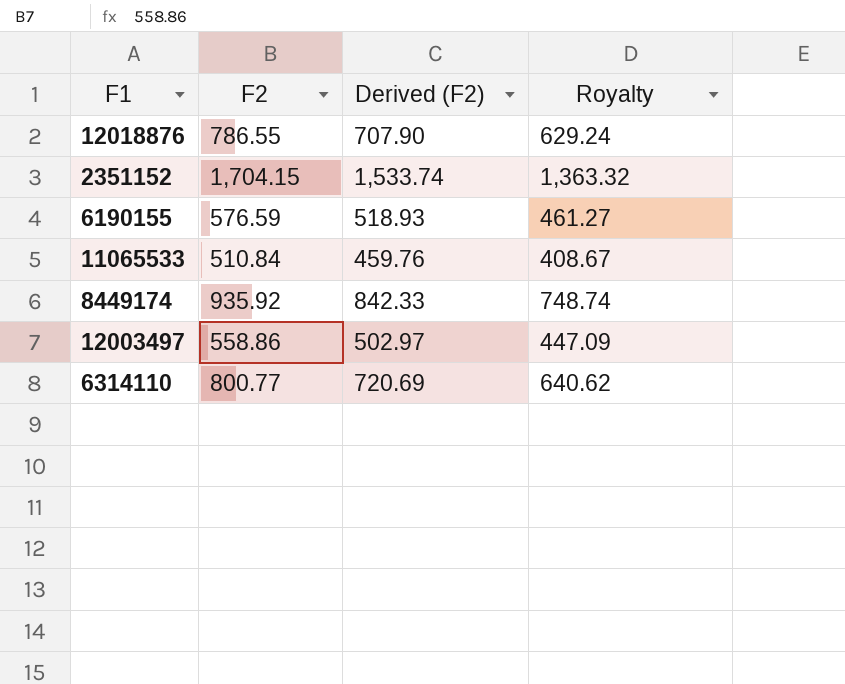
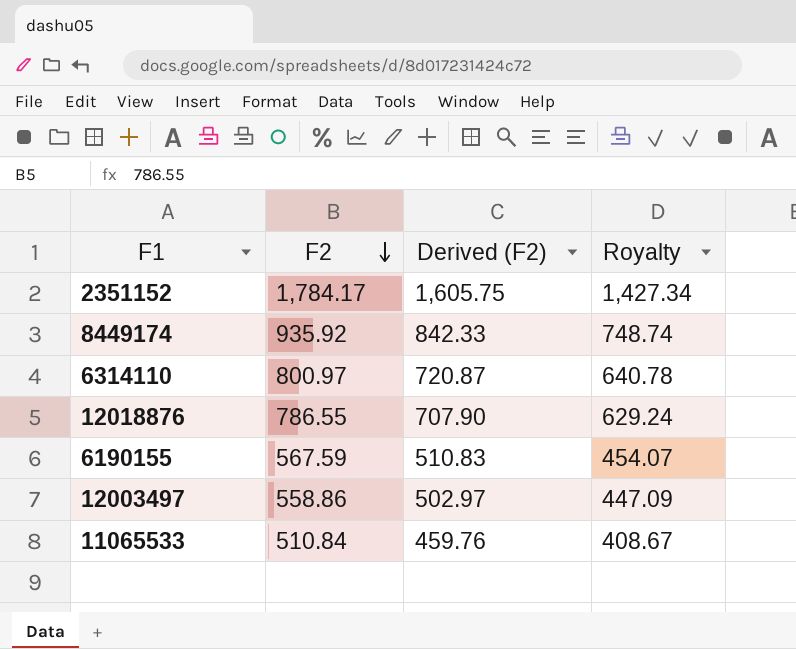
row order: none -> F2 descending
2351152 | F2: 1,704.15 -> 1,784.17
2351152 | Derived (F2): 1,533.74 -> 1,605.75
2351152 | Royalty: 1,363.32 -> 1,427.34
6314110 | F2: 800.77 -> 800.97
6314110 | Derived (F2): 720.69 -> 720.87
6314110 | Royalty: 640.62 -> 640.78
6190155 | F2: 576.59 -> 567.59
6190155 | Derived (F2): 518.93 -> 510.83
6190155 | Royalty: 461.27 -> 454.07

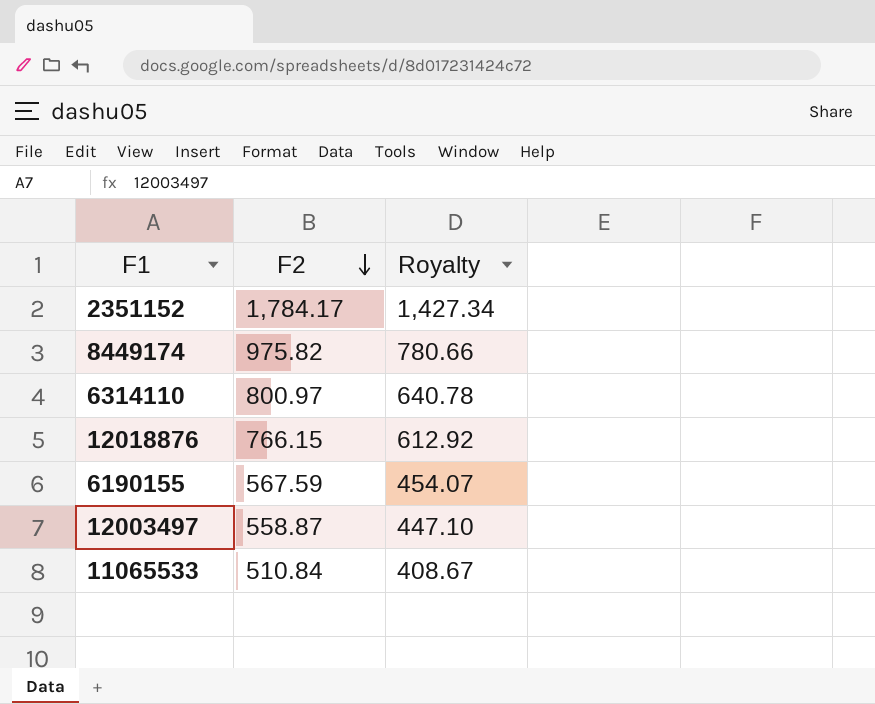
column Derived (F2) | formula: [F2] * 0.9 -> none
8449174 | F2: 935.92 -> 975.82
8449174 | Royalty: 748.74 -> 780.66
12018876 | F2: 786.55 -> 766.15
12018876 | Royalty: 629.24 -> 612.92
12003497 | F2: 558.86 -> 558.87
12003497 | Royalty: 447.09 -> 447.10

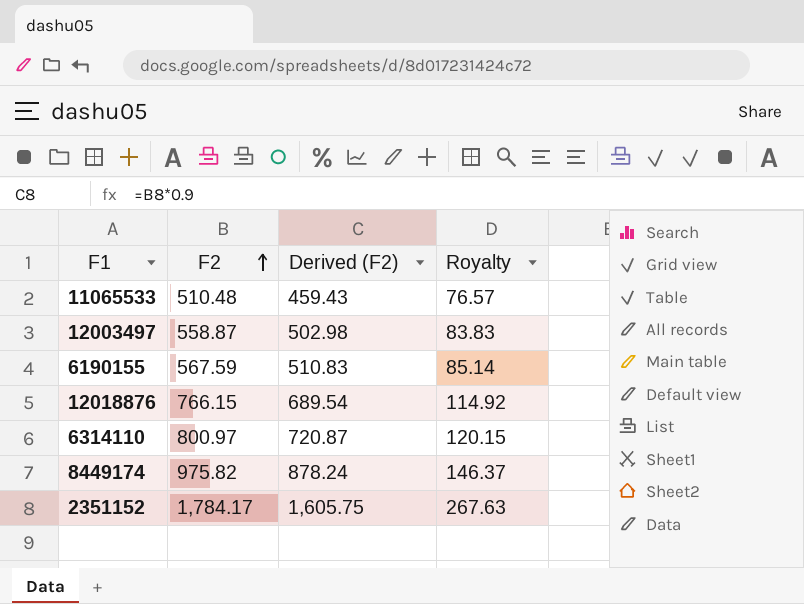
row order: F2 descending -> F2 ascending
column Derived (F2) | formula: none -> [F2] * 0.9
column Royalty | formula: [F2] * 0.8 -> [F2] * 0.15
11065533 | F2: 510.84 -> 510.48

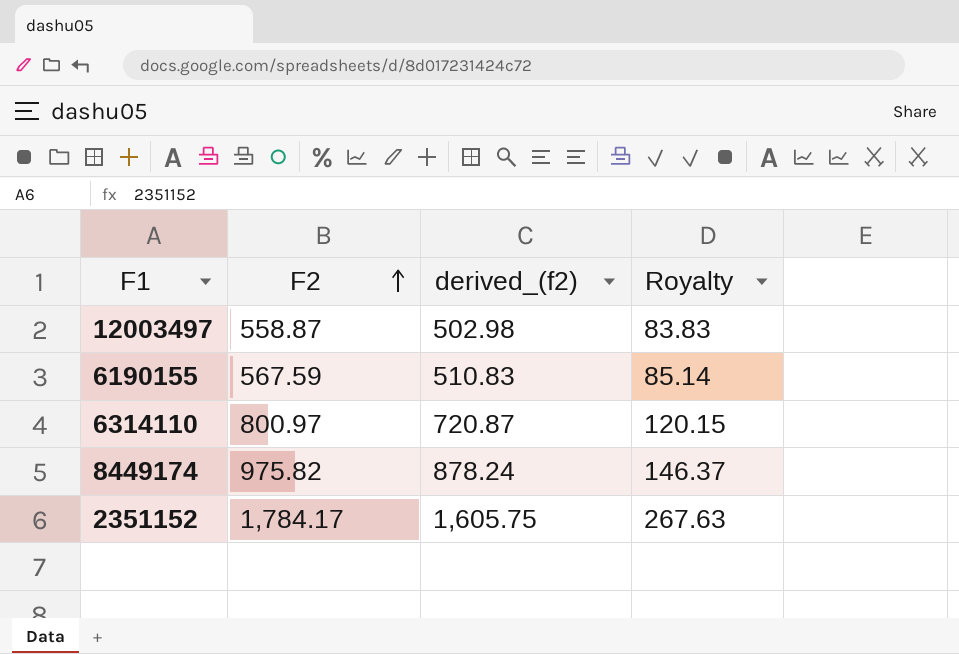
column name: Derived (F2) -> derived_(f2)
row 11065533: 510.48 | 459.43 | 76.57 -> none
row 12018876: 766.15 | 689.54 | 114.92 -> none

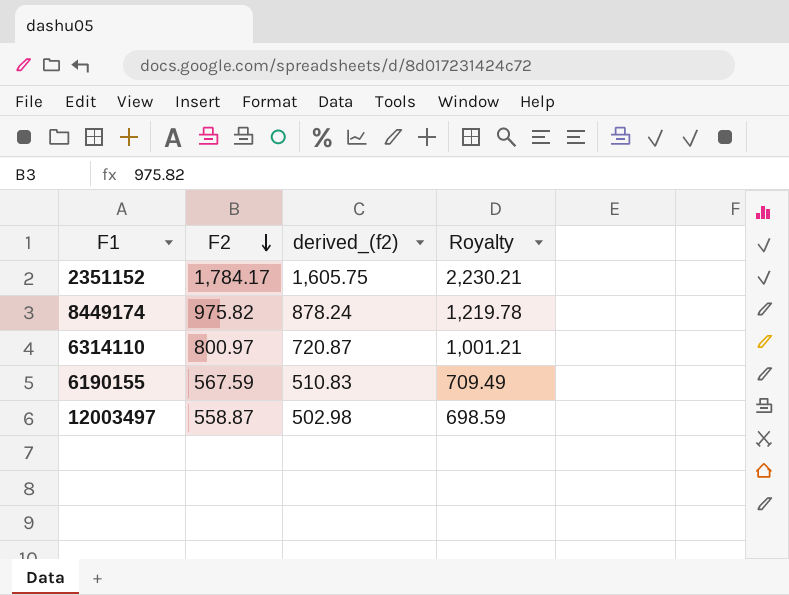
row order: F2 ascending -> F2 descending
column Royalty | formula: [F2] * 0.15 -> [F2] * 1.25

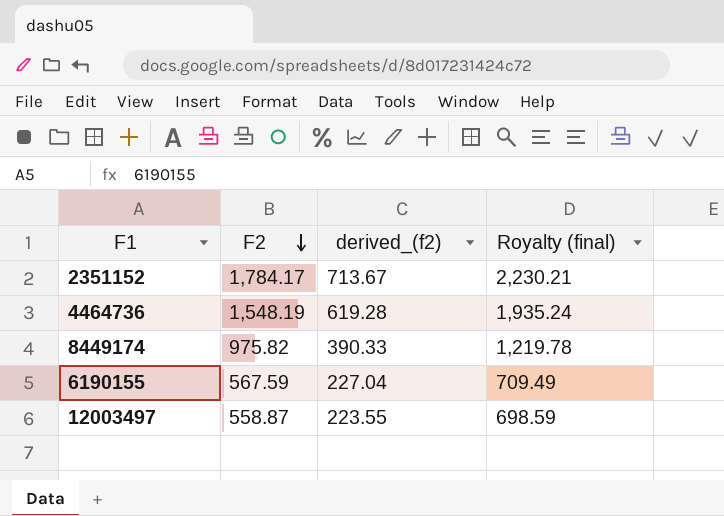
column derived_(f2) | formula: [F2] * 0.9 -> [F2] * 0.4
column name: Royalty -> Royalty (final)
row 6314110: 800.97 | 720.87 | 1,001.21 -> none
row 4464736: none -> 1,548.19 | 619.28 | 1,935.24

